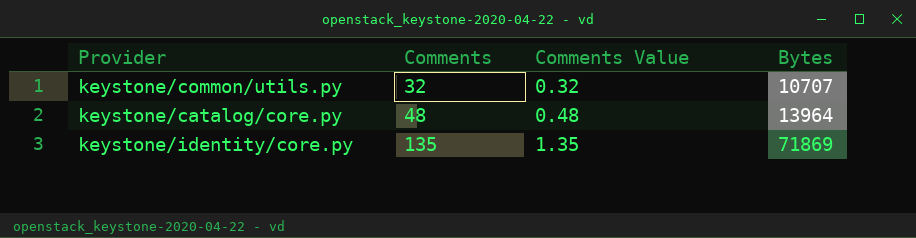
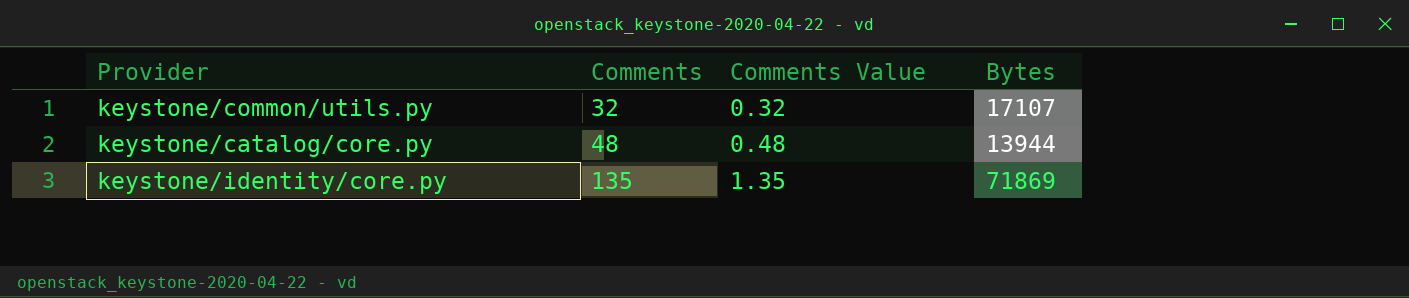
keystone/common/utils.py | Bytes: 10707 -> 17107
keystone/catalog/core.py | Bytes: 13964 -> 13944

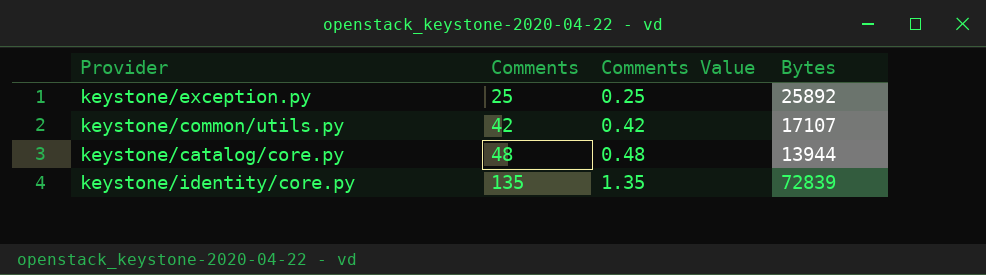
row keystone/exception.py: none -> 25 | 0.25 | 25892
keystone/common/utils.py | Comments: 32 -> 42
keystone/common/utils.py | Comments Value: 0.32 -> 0.42
keystone/identity/core.py | Bytes: 71869 -> 72839

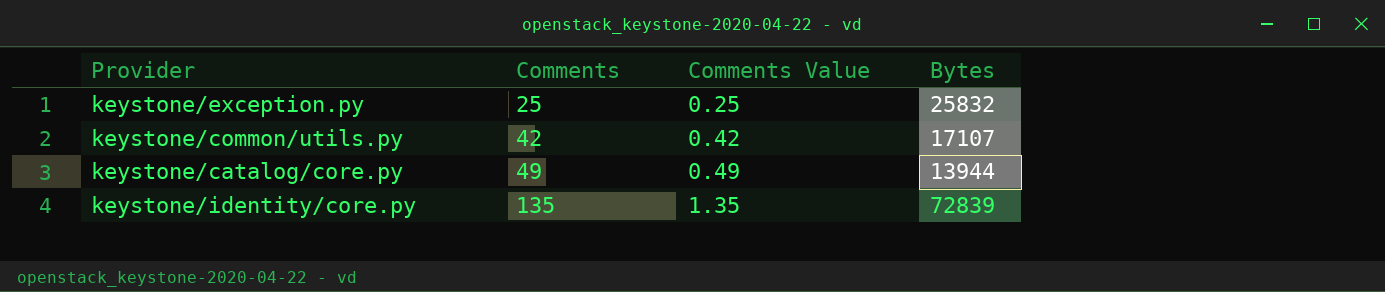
keystone/exception.py | Bytes: 25892 -> 25832
keystone/catalog/core.py | Comments: 48 -> 49
keystone/catalog/core.py | Comments Value: 0.48 -> 0.49

